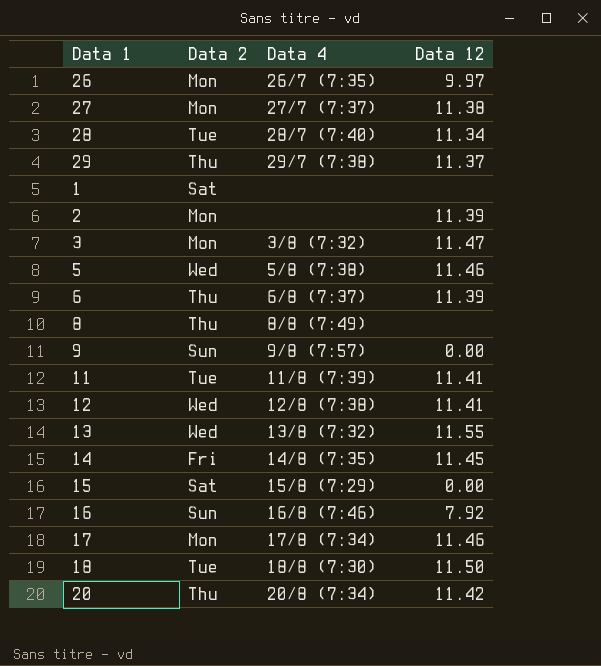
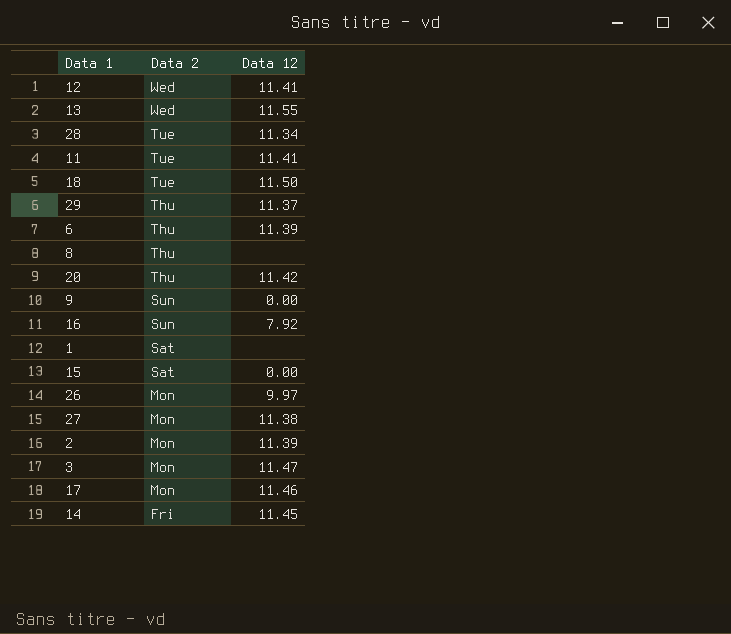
row order: none -> Data 2 descending
column Data 4 | position: 3 -> none
row 5: Wed | 5/8 (7:38) | 11.46 -> none

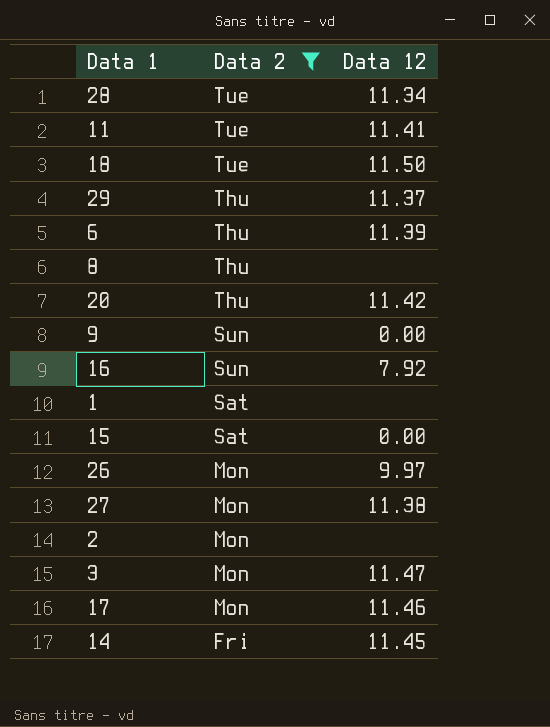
filter: none -> Data 2 != Wed
2 | Data 12: 11.39 -> none

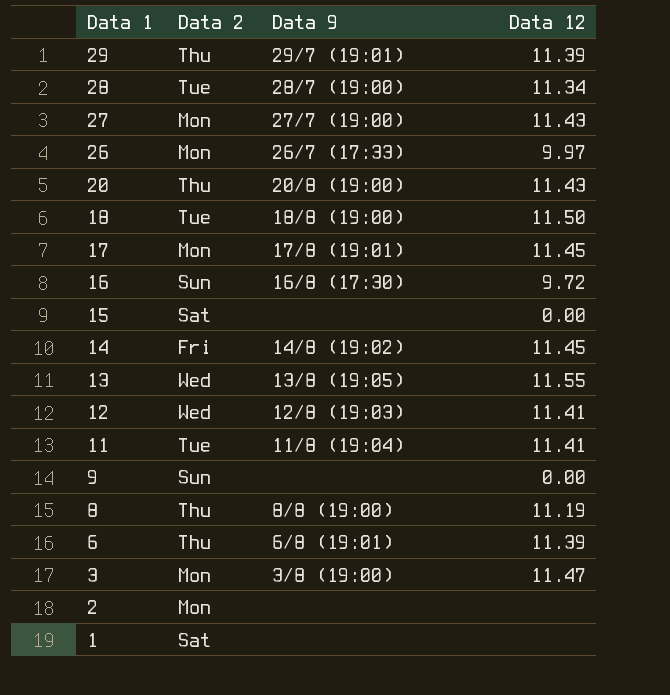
filter: Data 2 != Wed -> none
row order: Data 2 descending -> Data 1 descending
column Data 9 | position: none -> 3
29 | Data 12: 11.37 -> 11.39
27 | Data 12: 11.38 -> 11.43
20 | Data 12: 11.42 -> 11.43
17 | Data 12: 11.46 -> 11.45
16 | Data 12: 7.92 -> 9.72
8 | Data 12: none -> 11.19

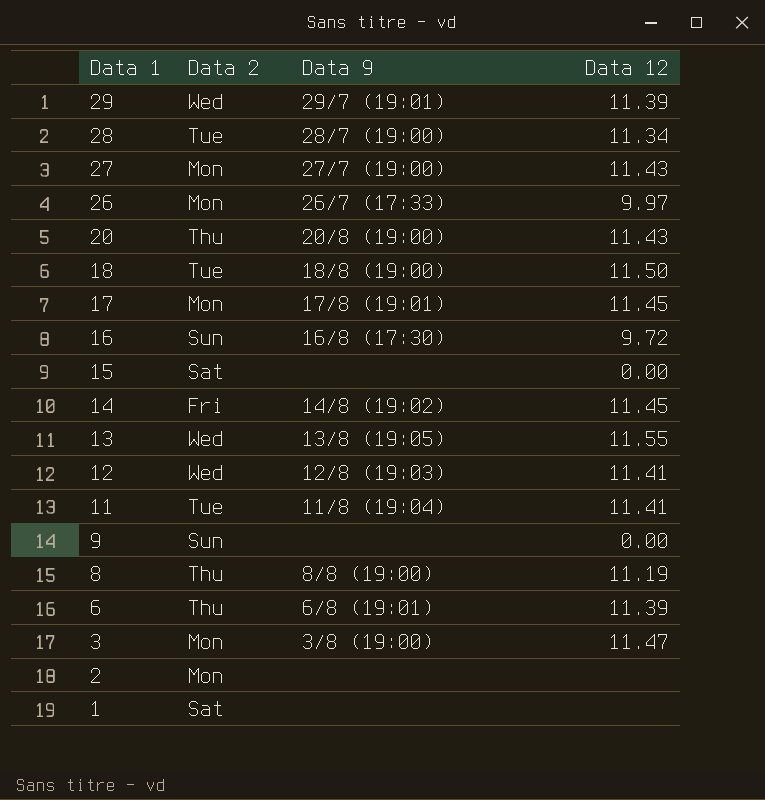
29 | Data 2: Thu -> Wed

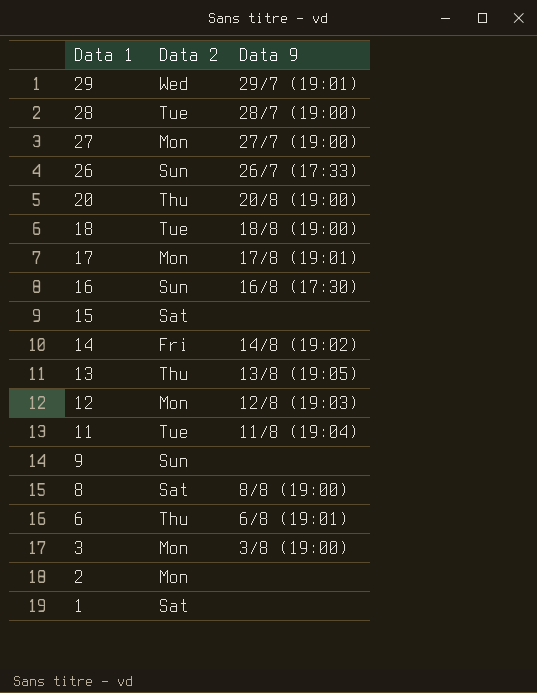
column Data 12 | position: 4 -> none
26 | Data 2: Mon -> Sun
13 | Data 2: Wed -> Thu
12 | Data 2: Wed -> Mon
8 | Data 2: Thu -> Sat

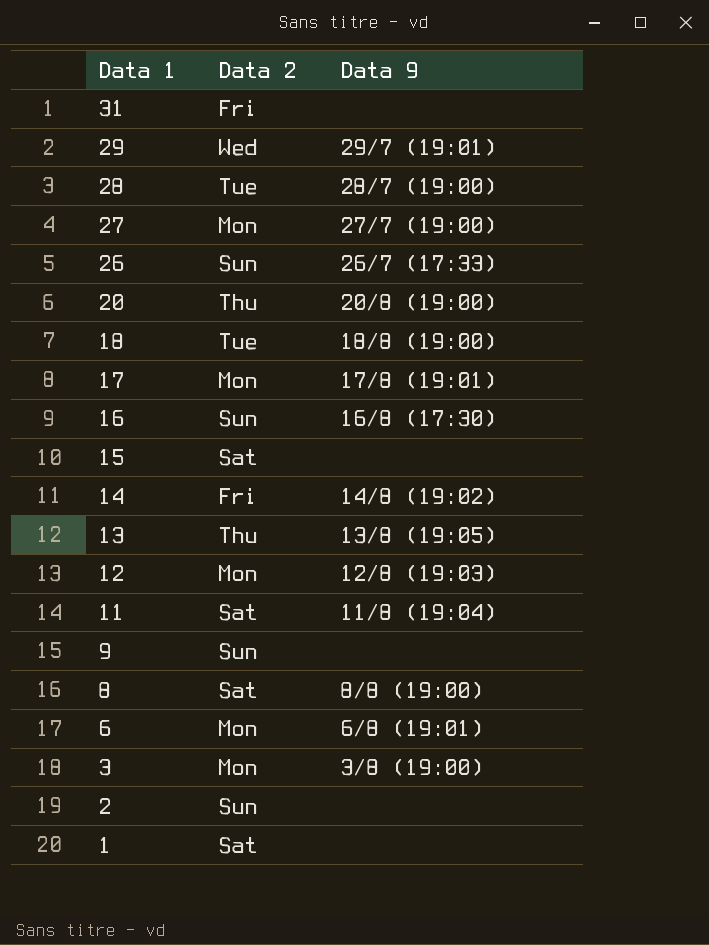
row 31: none -> Fri | none
11 | Data 2: Tue -> Sat
6 | Data 2: Thu -> Mon
2 | Data 2: Mon -> Sun

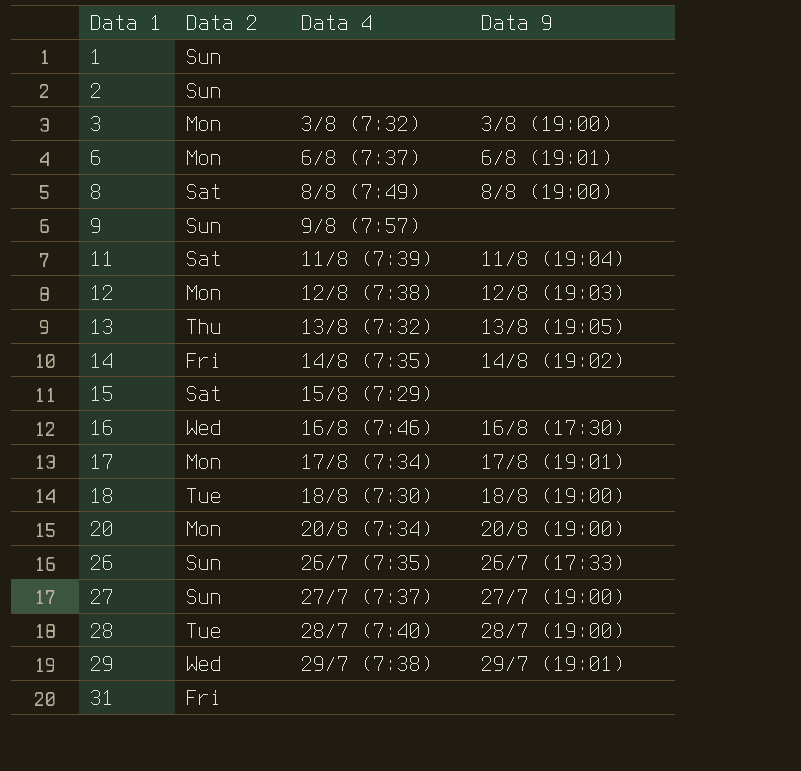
row order: Data 1 descending -> Data 1 ascending
column Data 4 | position: none -> 3
1 | Data 2: Sat -> Sun
16 | Data 2: Sun -> Wed
20 | Data 2: Thu -> Mon
27 | Data 2: Mon -> Sun

